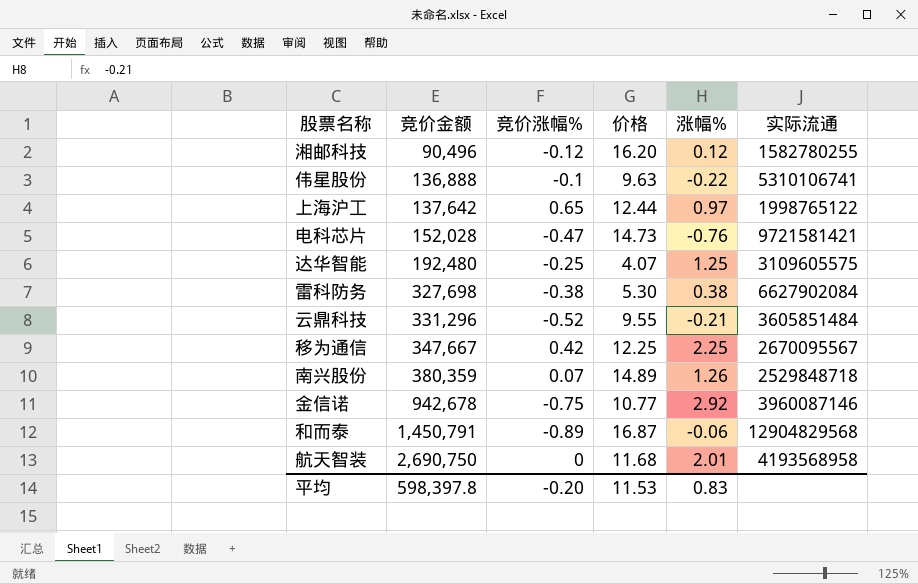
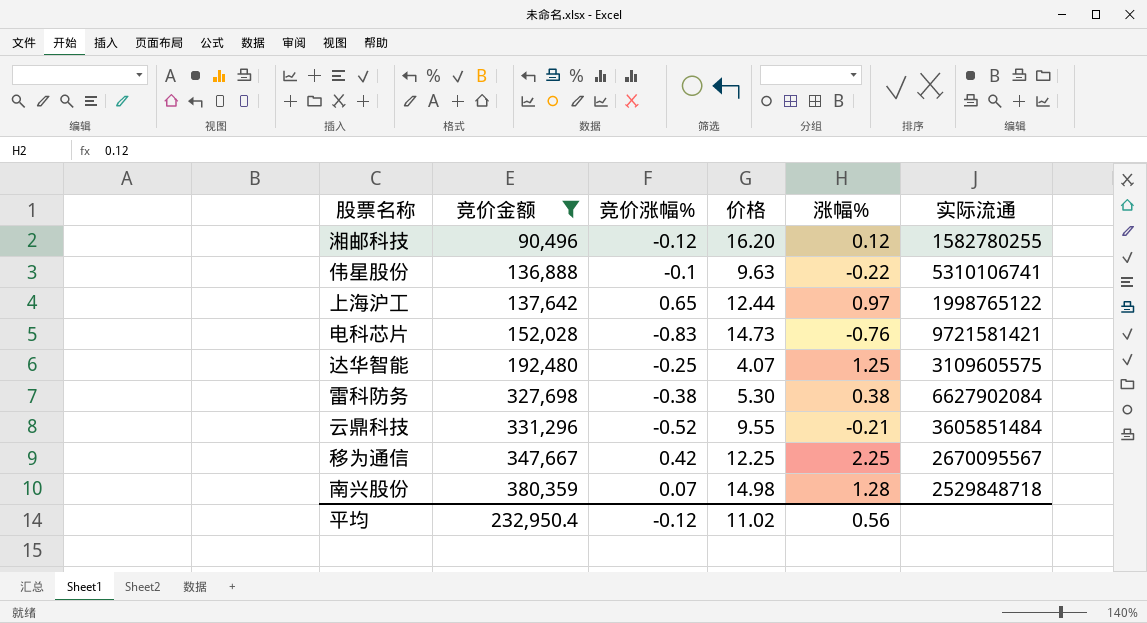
filter: none -> 竞价金额 <= 380,359
电科芯片 | 竞价涨幅%: -0.47 -> -0.83
南兴股份 | 价格: 14.89 -> 14.98
南兴股份 | 涨幅%: 1.26 -> 1.28
平均 | 竞价金额: 598,397.8 -> 232,950.4
平均 | 竞价涨幅%: -0.20 -> -0.12
平均 | 价格: 11.53 -> 11.02
平均 | 涨幅%: 0.83 -> 0.56

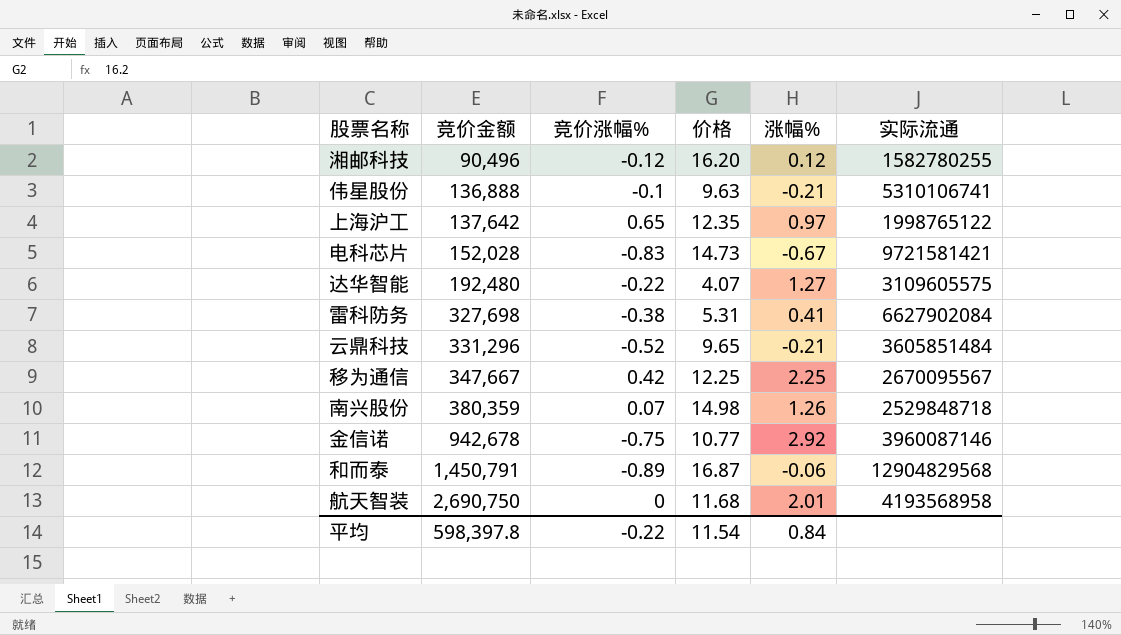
filter: 竞价金额 <= 380,359 -> none
伟星股份 | 涨幅%: -0.22 -> -0.21
上海沪工 | 价格: 12.44 -> 12.35
电科芯片 | 涨幅%: -0.76 -> -0.67
达华智能 | 竞价涨幅%: -0.25 -> -0.22
达华智能 | 涨幅%: 1.25 -> 1.27
雷科防务 | 价格: 5.30 -> 5.31
雷科防务 | 涨幅%: 0.38 -> 0.41
云鼎科技 | 价格: 9.55 -> 9.65
南兴股份 | 涨幅%: 1.28 -> 1.26
平均 | 竞价金额: 232,950.4 -> 598,397.8
平均 | 竞价涨幅%: -0.12 -> -0.22
平均 | 价格: 11.02 -> 11.54
平均 | 涨幅%: 0.56 -> 0.84

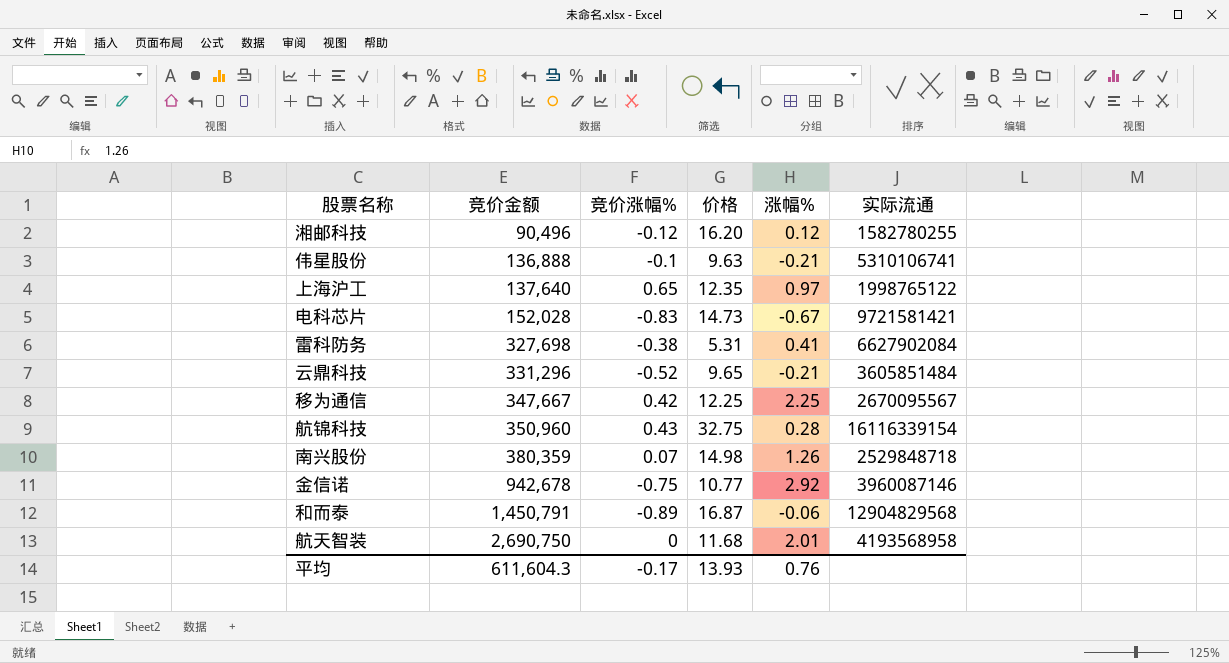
row 达华智能: 192,480 | -0.22 | 4.07 | 1.27 | 3109605575 -> none
上海沪工 | 竞价金额: 137,642 -> 137,640
row 航锦科技: none -> 350,960 | 0.43 | 32.75 | 0.28 | 16116339154
平均 | 竞价金额: 598,397.8 -> 611,604.3
平均 | 竞价涨幅%: -0.22 -> -0.17
平均 | 价格: 11.54 -> 13.93
平均 | 涨幅%: 0.84 -> 0.76

